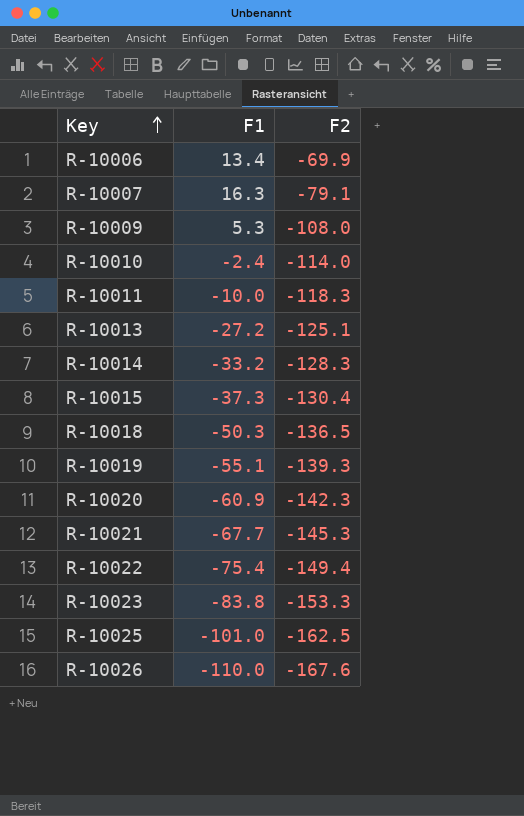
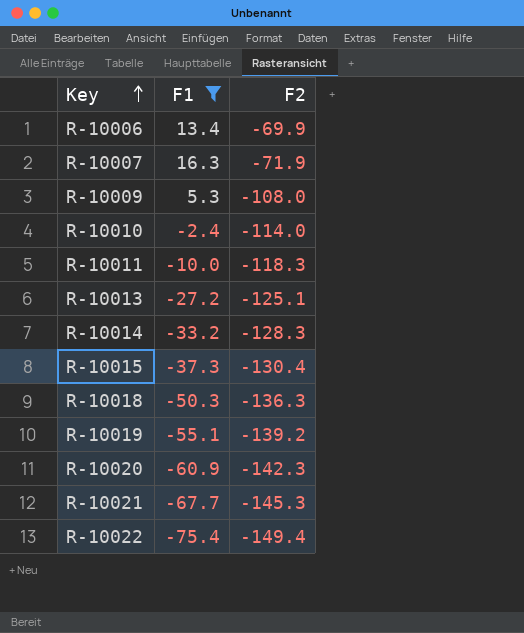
filter: none -> F1 >= -75.4
R-10007 | F2: -79.1 -> -71.9
R-10018 | F2: -136.5 -> -136.3
R-10019 | F2: -139.3 -> -139.2

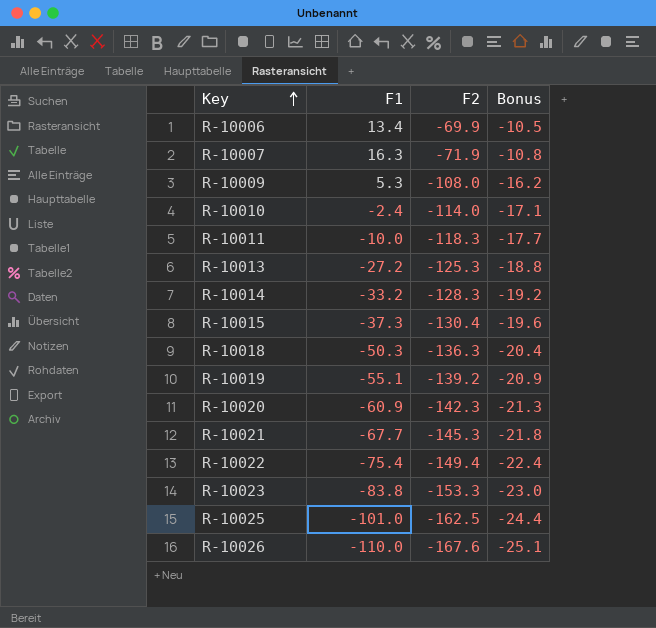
filter: F1 >= -75.4 -> none
column Bonus | formula: none -> [F2] * 0.15
R-10013 | F2: -125.1 -> -125.3

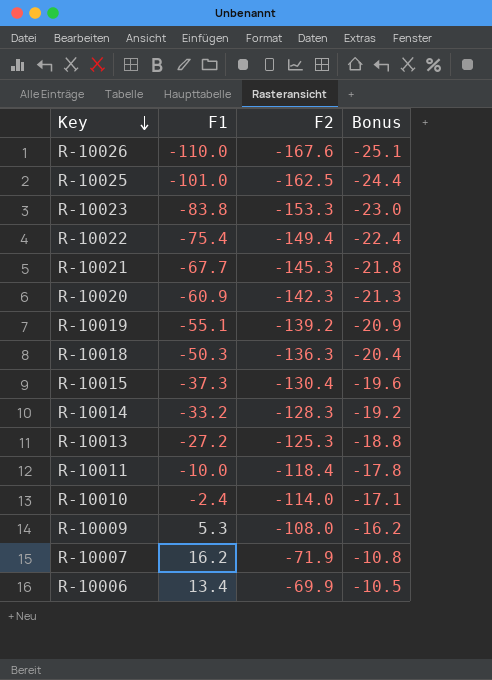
row order: Key ascending -> Key descending
R-10011 | F2: -118.3 -> -118.4
R-10011 | Bonus: -17.7 -> -17.8
R-10007 | F1: 16.3 -> 16.2

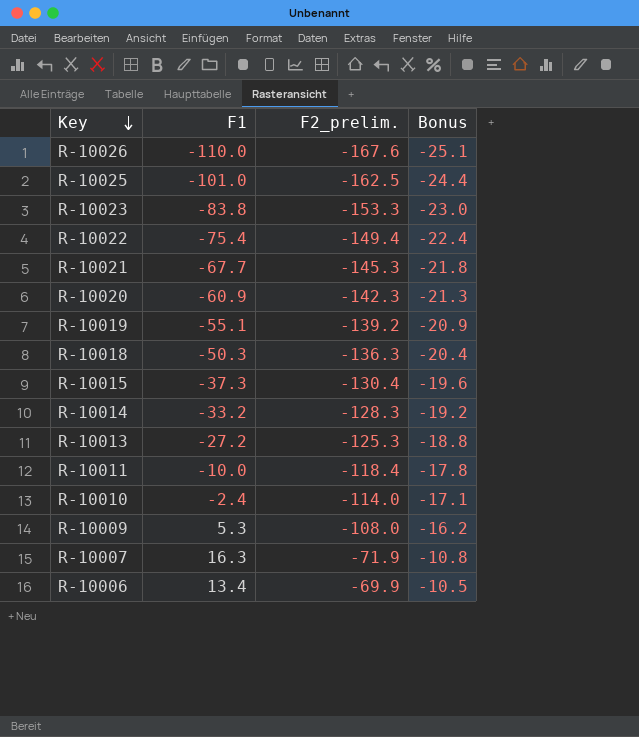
column name: F2 -> F2_prelim.
R-10007 | F1: 16.2 -> 16.3

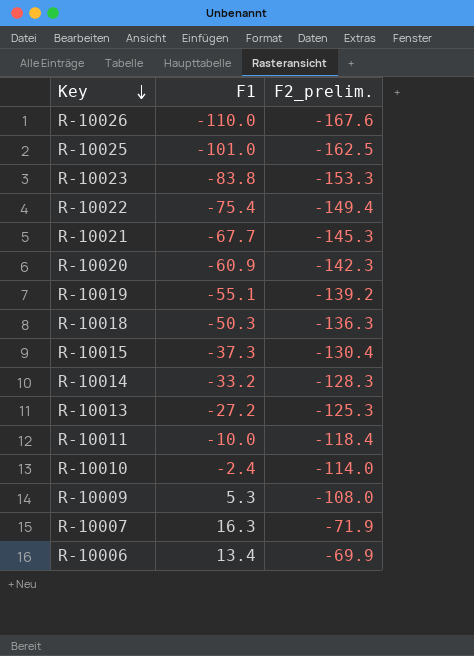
column Bonus | formula: [F2_prelim.] * 0.15 -> none

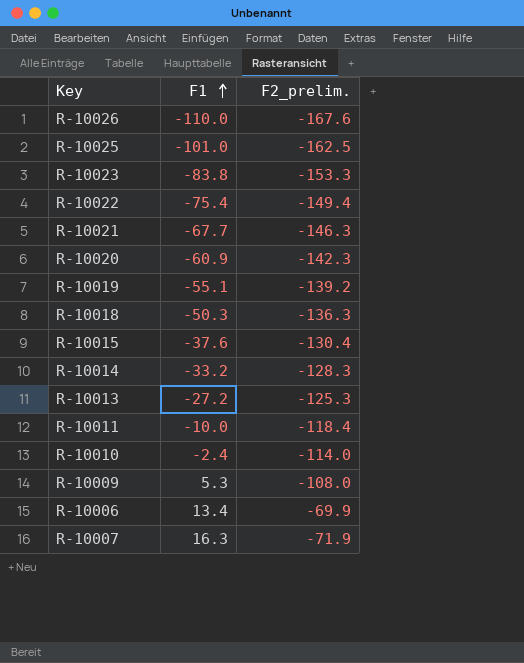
row order: Key descending -> F1 ascending
R-10021 | F2_prelim.: -145.3 -> -146.3
R-10015 | F1: -37.3 -> -37.6

